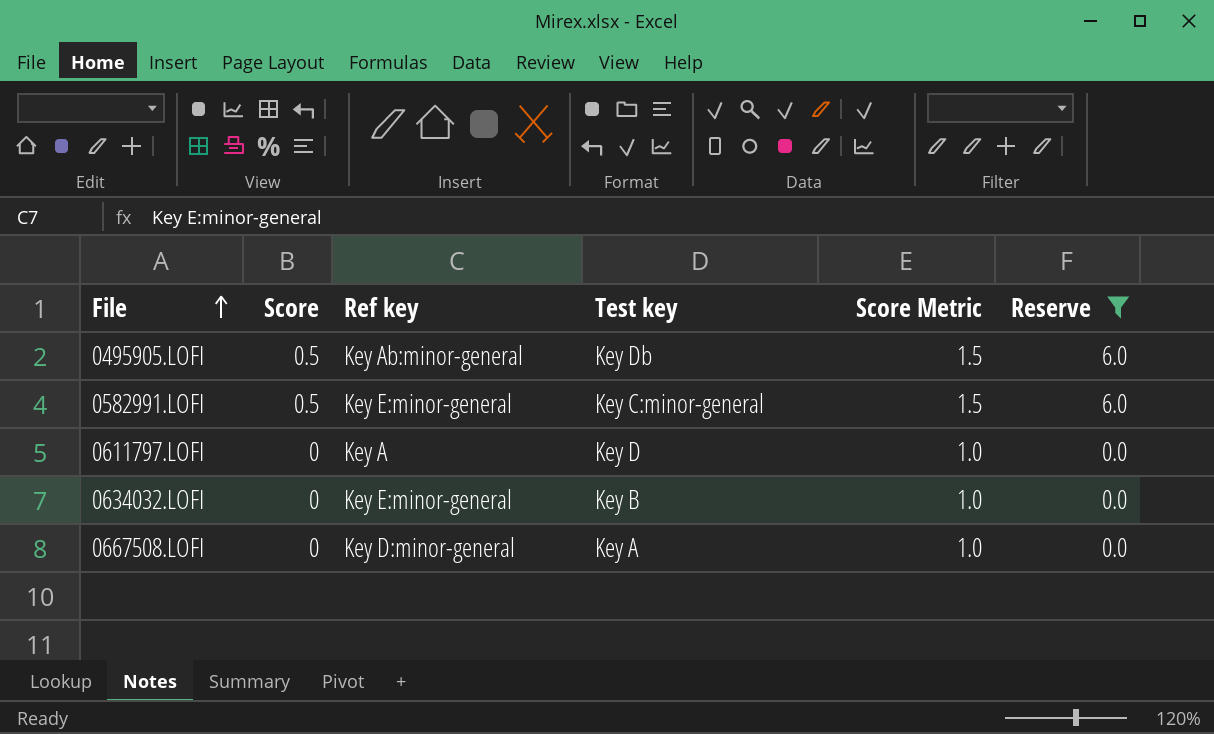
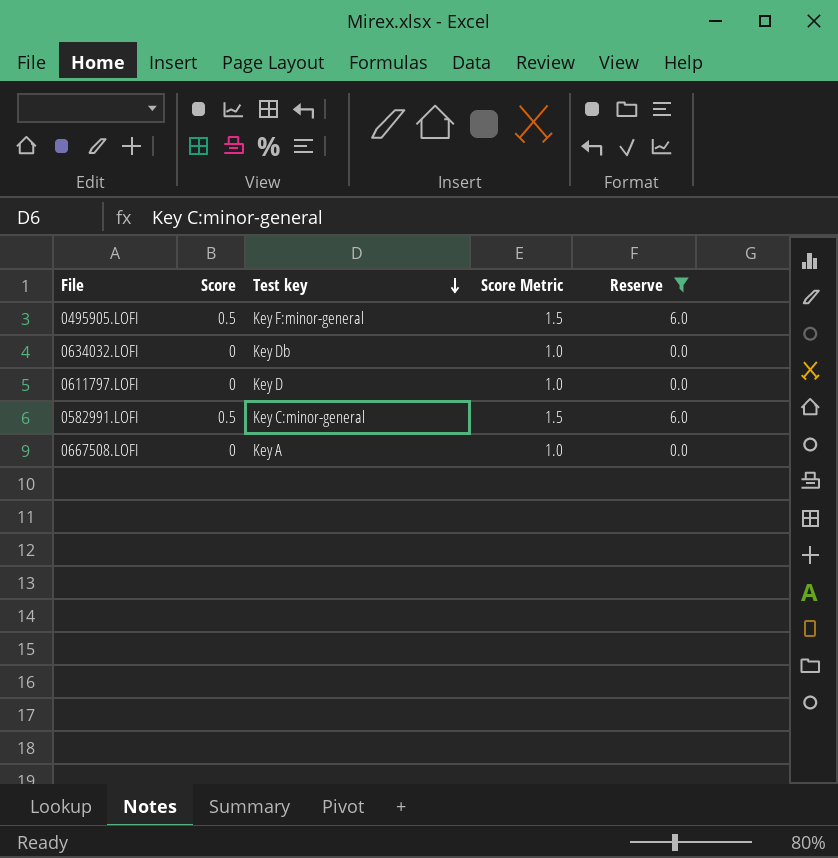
row order: File ascending -> Test key descending
column Ref key | position: 3 -> none
0495905.LOFI | Test key: Key Db -> Key F:minor-general
0634032.LOFI | Test key: Key B -> Key Db

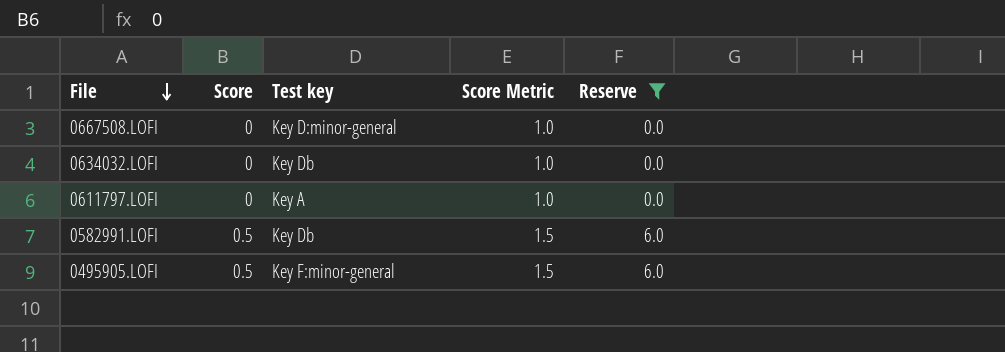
row order: Test key descending -> File descending
0667508.LOFI | Test key: Key A -> Key D:minor-general
0611797.LOFI | Test key: Key D -> Key A
0582991.LOFI | Test key: Key C:minor-general -> Key Db

